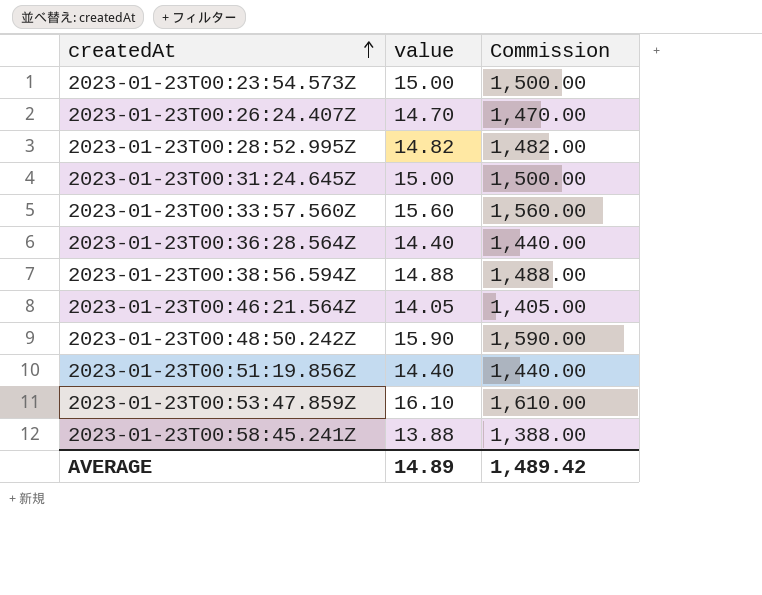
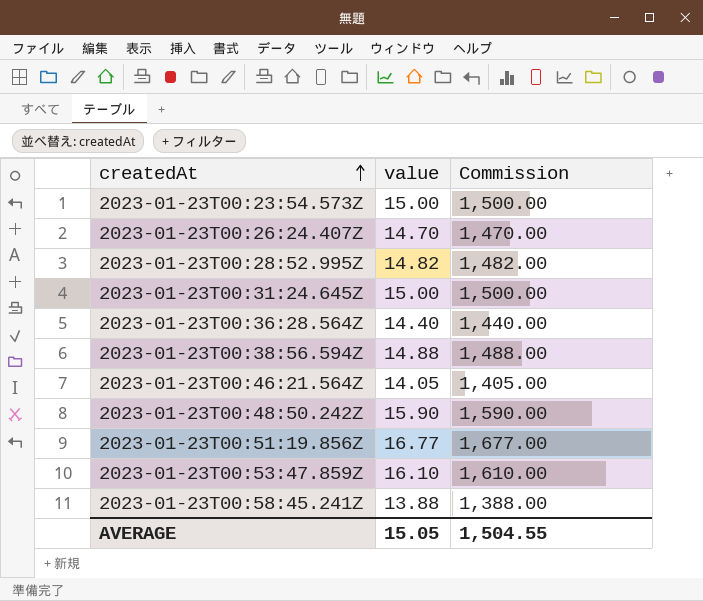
row 2023-01-23T00:33:57.560Z: 15.60 | 1,560.00 -> none
2023-01-23T00:51:19.856Z | value: 14.40 -> 16.77
2023-01-23T00:51:19.856Z | Commission: 1,440.00 -> 1,677.00
AVERAGE | value: 14.89 -> 15.05
AVERAGE | Commission: 1,489.42 -> 1,504.55

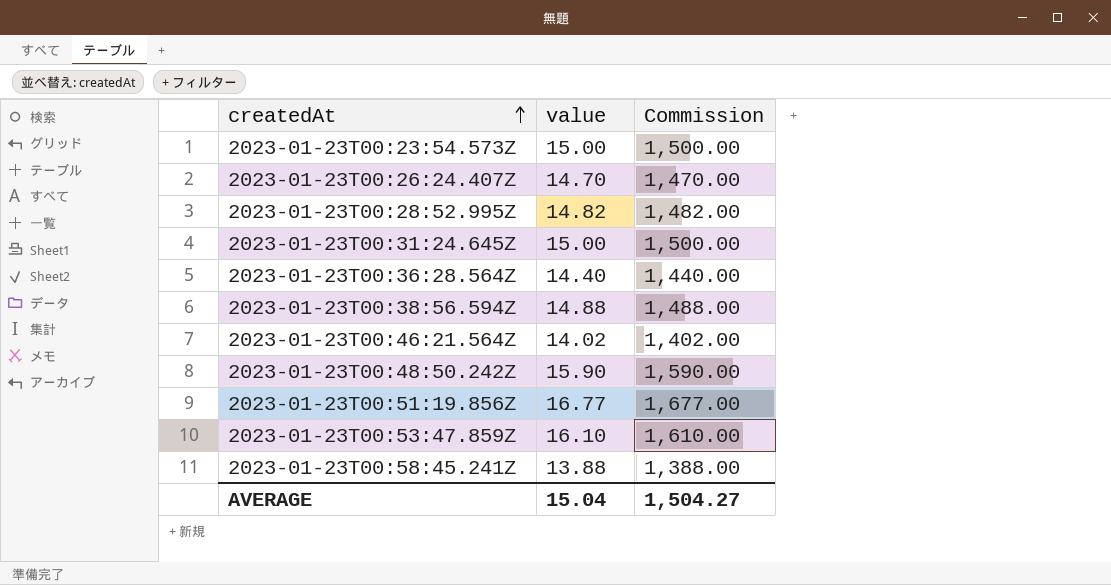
2023-01-23T00:46:21.564Z | value: 14.05 -> 14.02
2023-01-23T00:46:21.564Z | Commission: 1,405.00 -> 1,402.00
AVERAGE | value: 15.05 -> 15.04
AVERAGE | Commission: 1,504.55 -> 1,504.27

